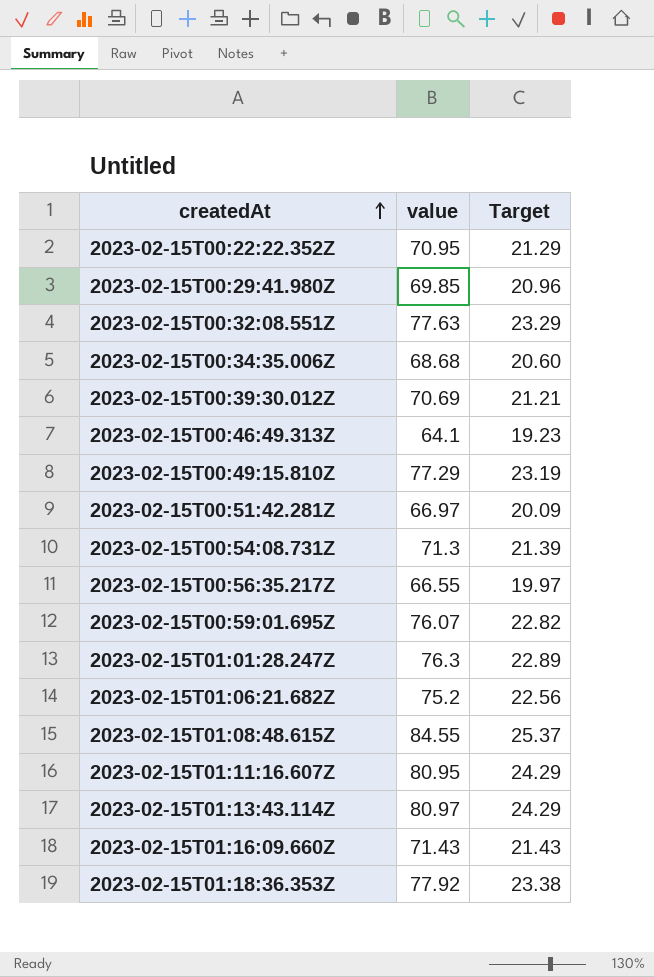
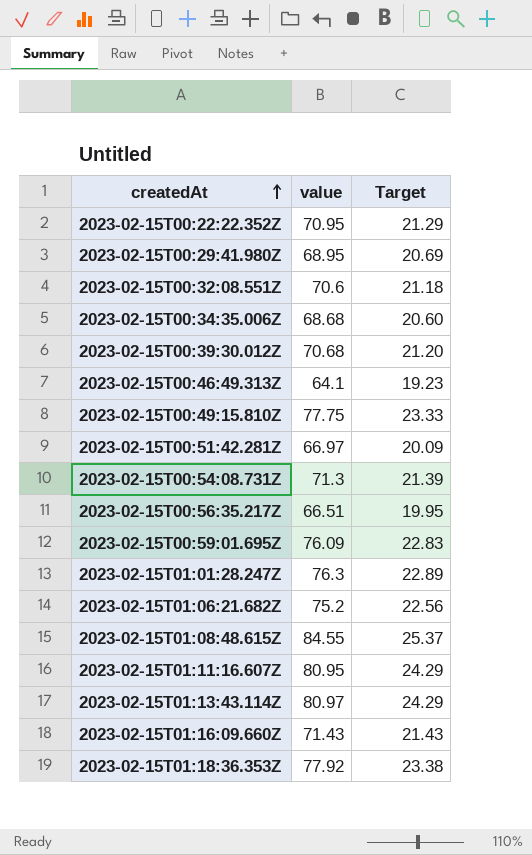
2023-02-15T00:29:41.980Z | value: 69.85 -> 68.95
2023-02-15T00:29:41.980Z | Target: 20.96 -> 20.69
2023-02-15T00:32:08.551Z | value: 77.63 -> 70.6
2023-02-15T00:32:08.551Z | Target: 23.29 -> 21.18
2023-02-15T00:39:30.012Z | value: 70.69 -> 70.68
2023-02-15T00:39:30.012Z | Target: 21.21 -> 21.20
2023-02-15T00:49:15.810Z | value: 77.29 -> 77.75
2023-02-15T00:49:15.810Z | Target: 23.19 -> 23.33
2023-02-15T00:56:35.217Z | value: 66.55 -> 66.51
2023-02-15T00:56:35.217Z | Target: 19.97 -> 19.95
2023-02-15T00:59:01.695Z | value: 76.07 -> 76.09
2023-02-15T00:59:01.695Z | Target: 22.82 -> 22.83

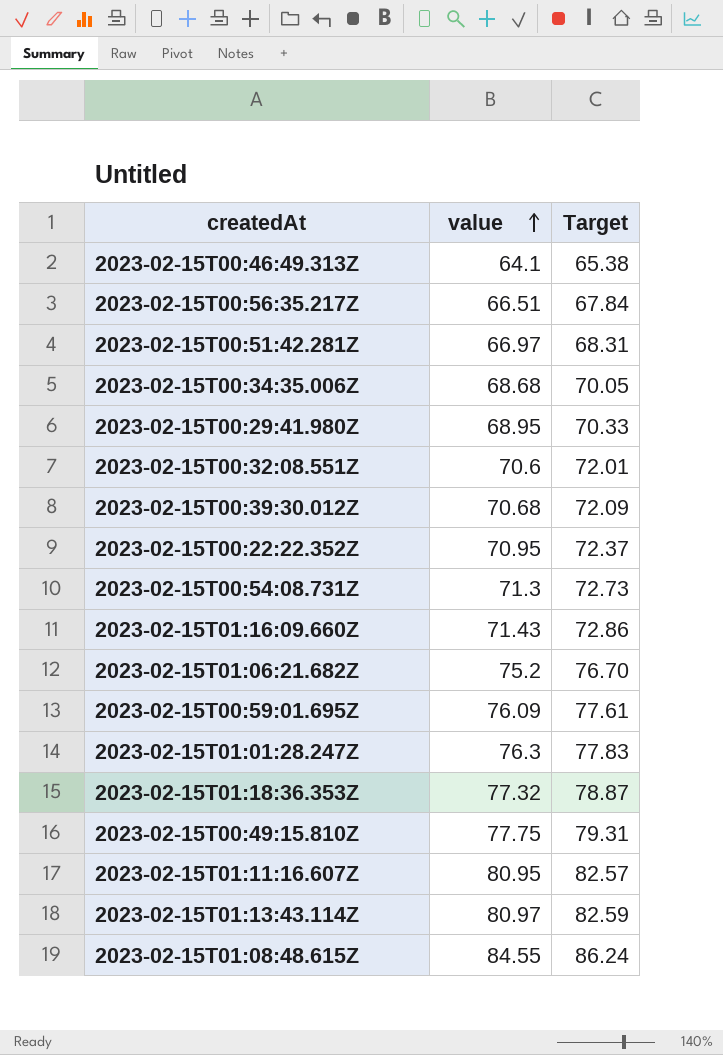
row order: createdAt ascending -> value ascending
column Target | formula: [value] * 0.3 -> [value] * 1.02
2023-02-15T01:18:36.353Z | value: 77.92 -> 77.32

